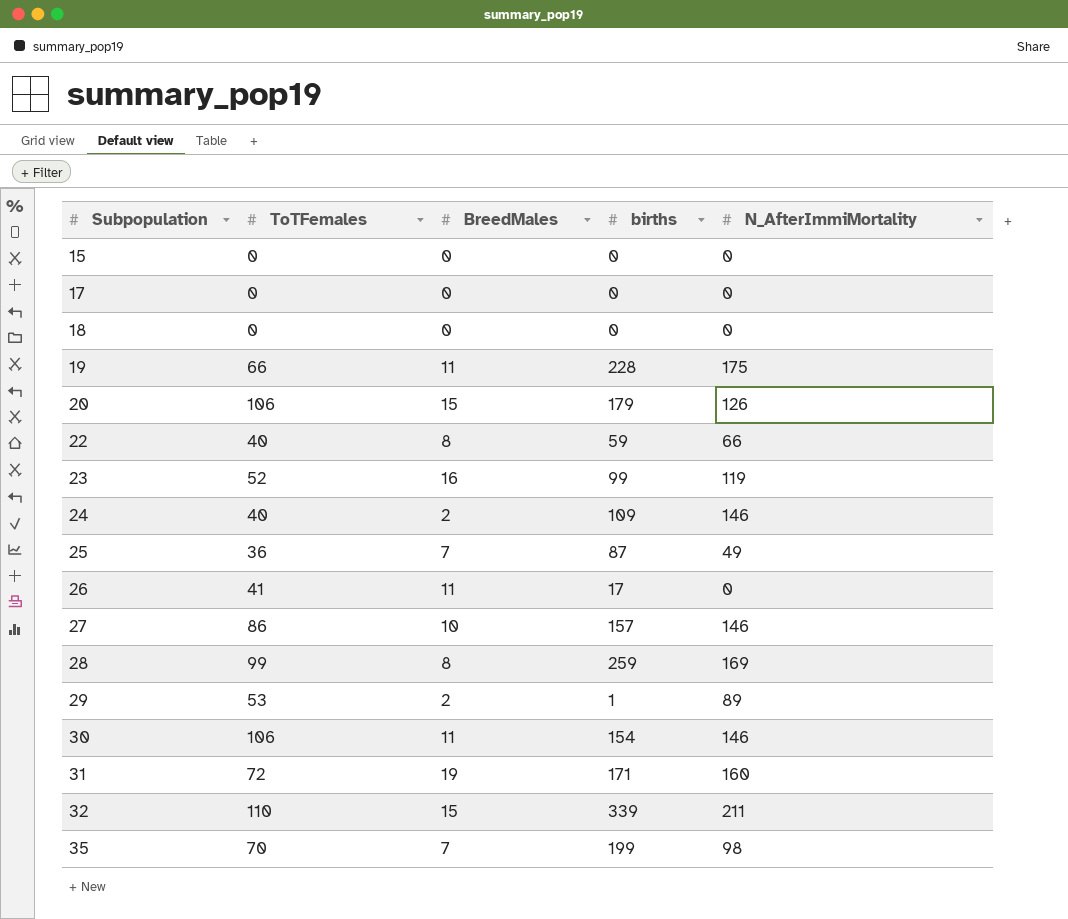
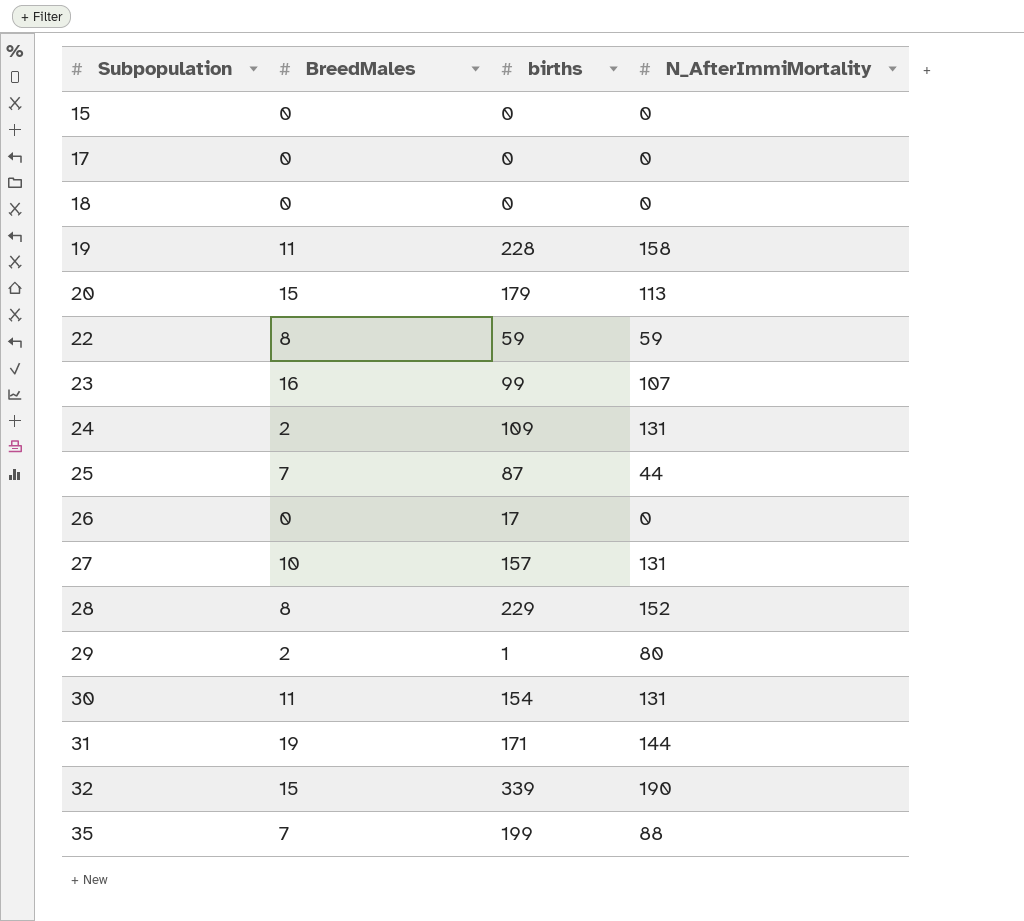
column ToTFemales | position: 2 -> none
19 | N_AfterImmiMortality: 175 -> 158
20 | N_AfterImmiMortality: 126 -> 113
22 | N_AfterImmiMortality: 66 -> 59
23 | N_AfterImmiMortality: 119 -> 107
24 | N_AfterImmiMortality: 146 -> 131
25 | N_AfterImmiMortality: 49 -> 44
26 | BreedMales: 11 -> 0
27 | N_AfterImmiMortality: 146 -> 131
28 | births: 259 -> 229
28 | N_AfterImmiMortality: 169 -> 152
29 | N_AfterImmiMortality: 89 -> 80
30 | N_AfterImmiMortality: 146 -> 131
31 | N_AfterImmiMortality: 160 -> 144
32 | N_AfterImmiMortality: 211 -> 190
35 | N_AfterImmiMortality: 98 -> 88

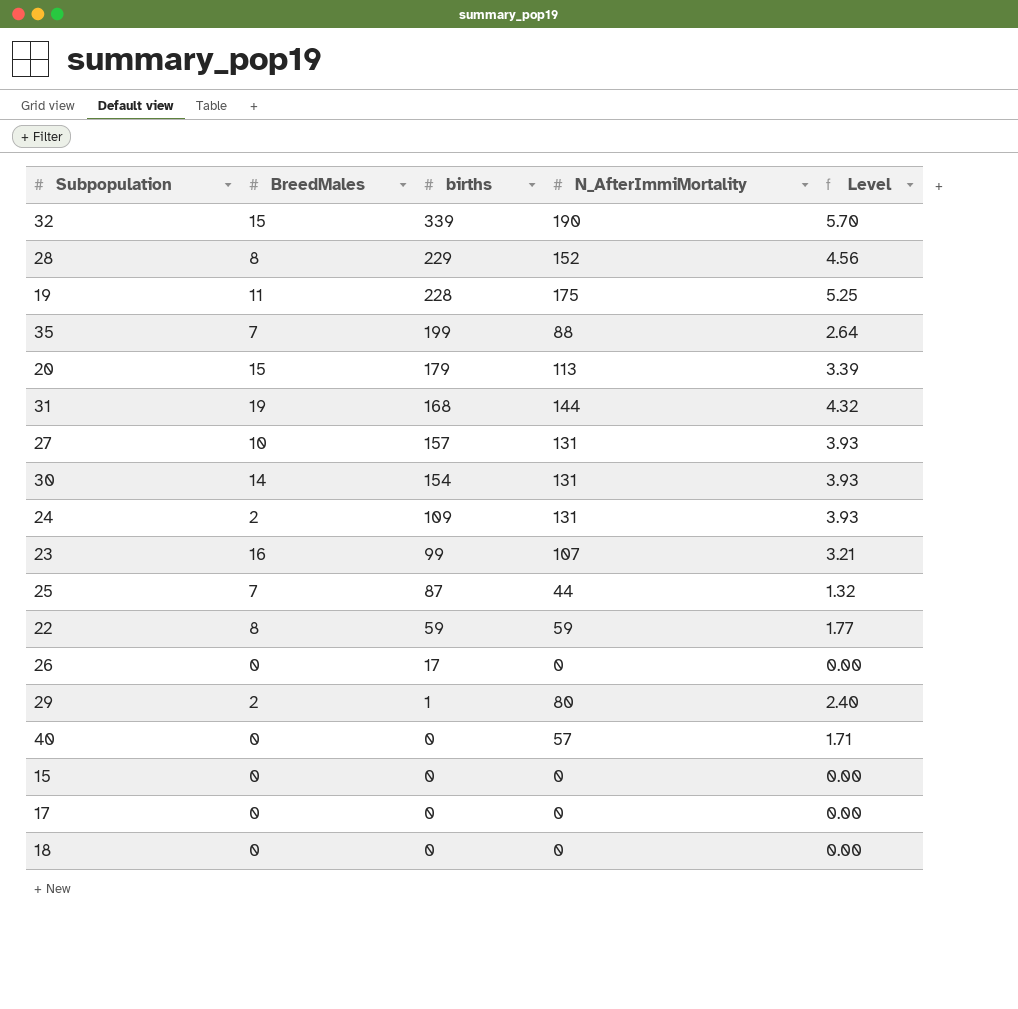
row order: Subpopulation ascending -> births descending
column Level | formula: none -> [N_AfterImmiMortality] * 0.03
19 | N_AfterImmiMortality: 158 -> 175
31 | births: 171 -> 168
30 | BreedMales: 11 -> 14
row 40: none -> 0 | 0 | 57 | 1.71

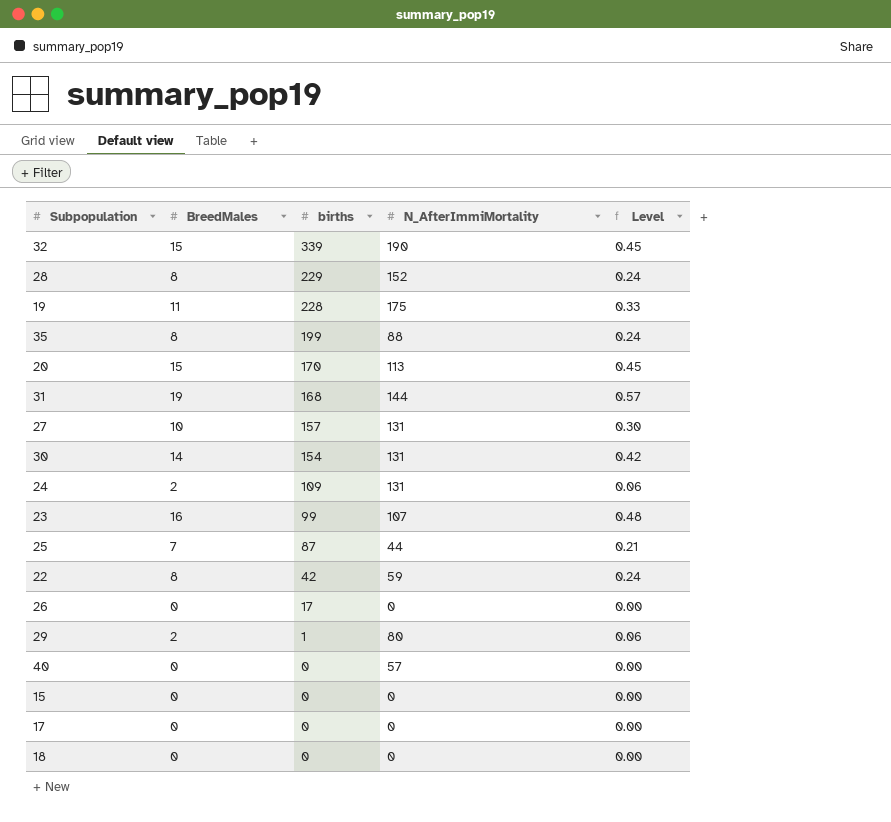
column Level | formula: [N_AfterImmiMortality] * 0.03 -> [BreedMales] * 0.03
35 | BreedMales: 7 -> 8
20 | births: 179 -> 170
22 | births: 59 -> 42

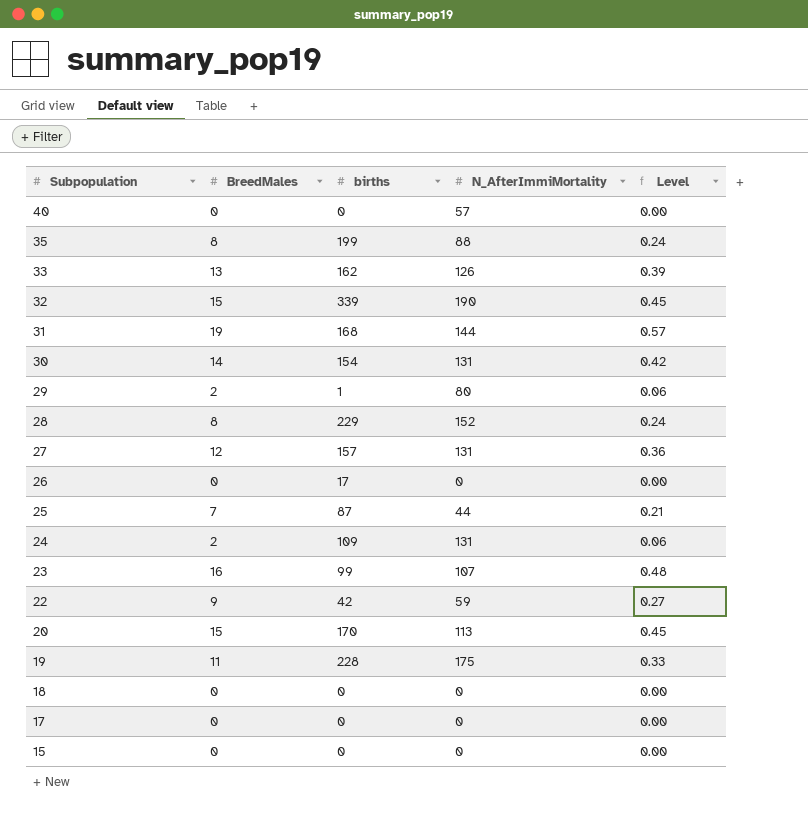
row order: births descending -> Subpopulation descending
row 33: none -> 13 | 162 | 126 | 0.39
27 | BreedMales: 10 -> 12
27 | Level: 0.30 -> 0.36
22 | BreedMales: 8 -> 9
22 | Level: 0.24 -> 0.27

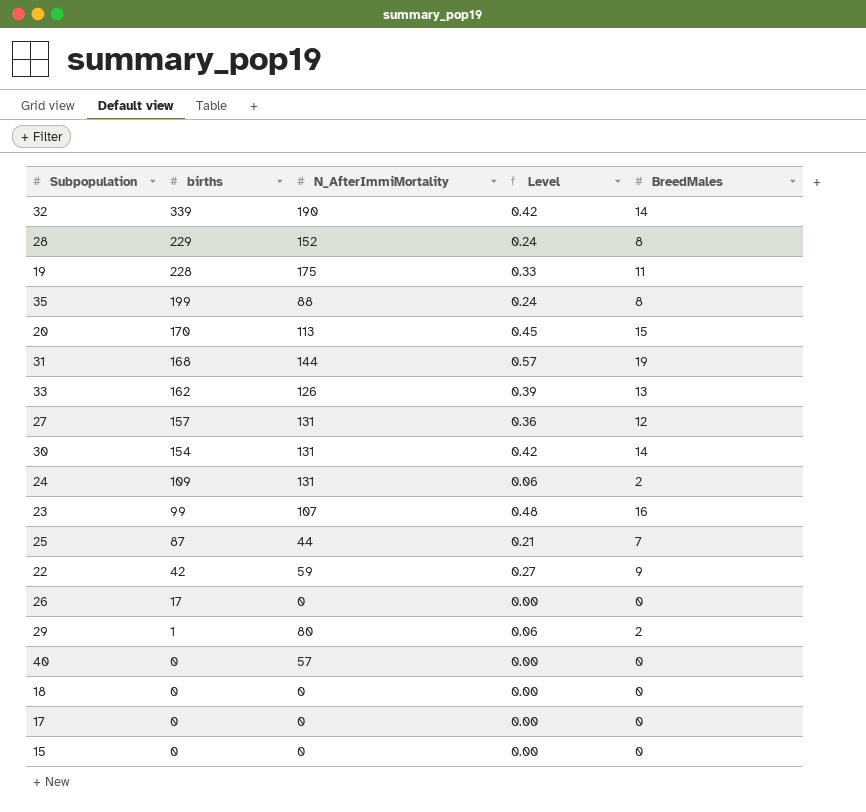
row order: Subpopulation descending -> births descending
column BreedMales | position: 2 -> 5
32 | Level: 0.45 -> 0.42
32 | BreedMales: 15 -> 14

